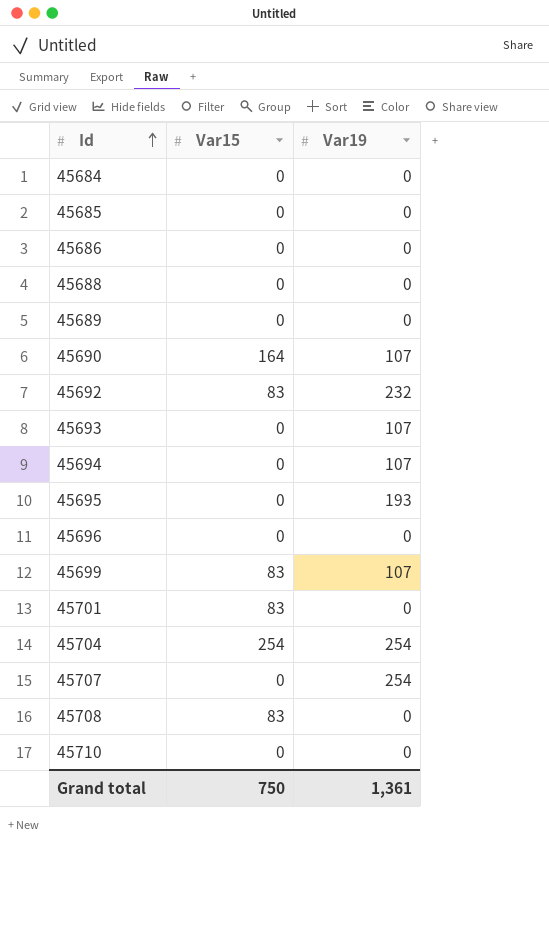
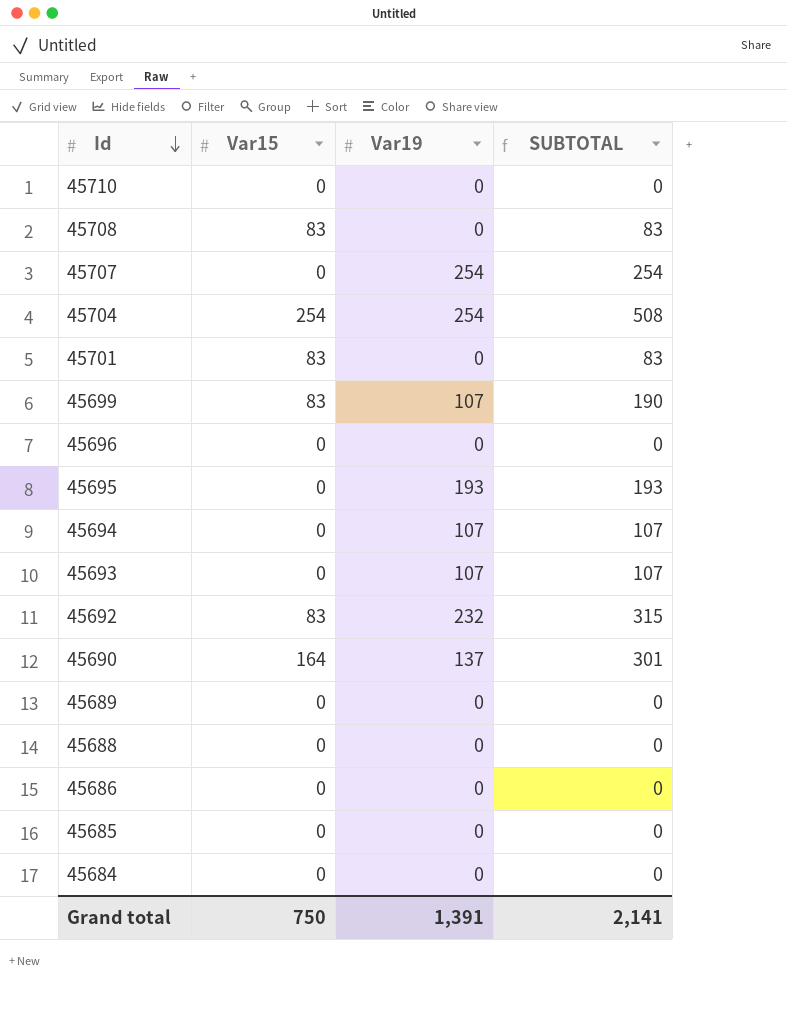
row order: Id ascending -> Id descending
column SUBTOTAL | formula: none -> [Var15] + [Var19]
45690 | Var19: 107 -> 137
Grand total | Var19: 1,361 -> 1,391

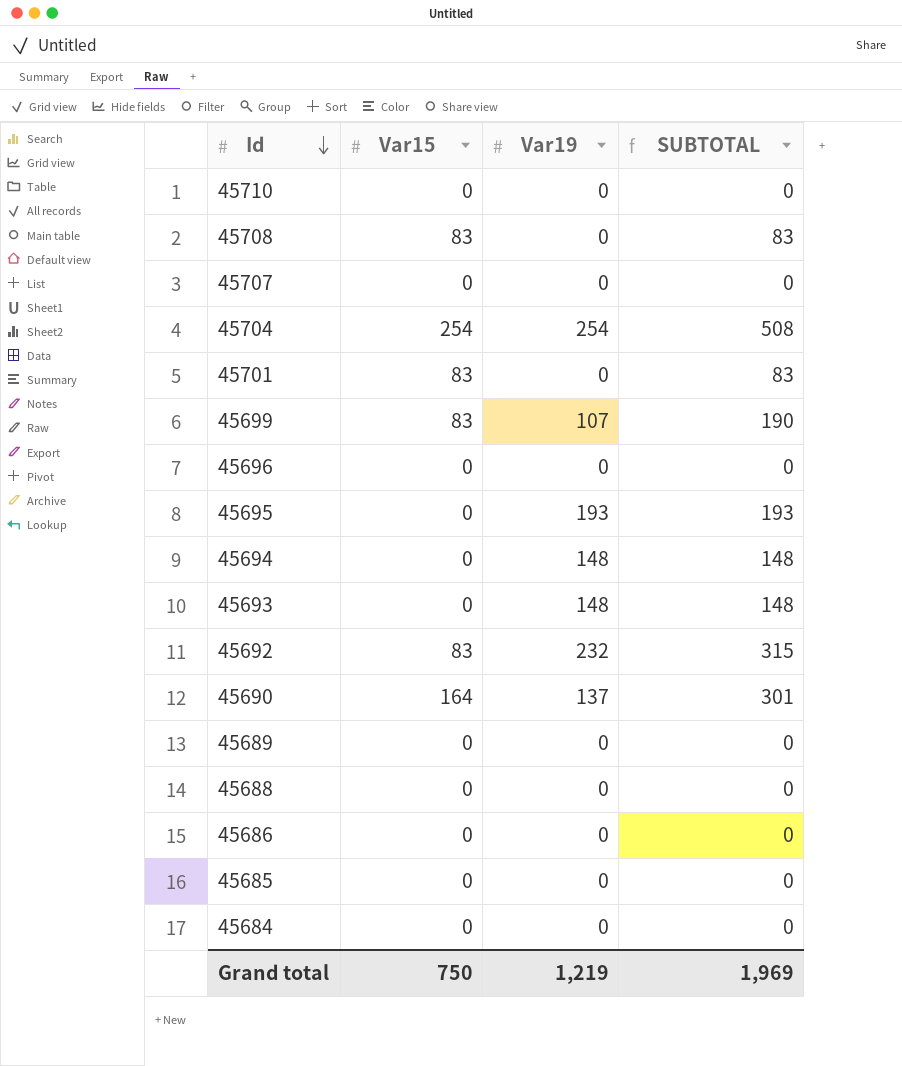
45707 | Var19: 254 -> 0
45707 | SUBTOTAL: 254 -> 0
45694 | Var19: 107 -> 148
45694 | SUBTOTAL: 107 -> 148
45693 | Var19: 107 -> 148
45693 | SUBTOTAL: 107 -> 148
Grand total | Var19: 1,391 -> 1,219
Grand total | SUBTOTAL: 2,141 -> 1,969

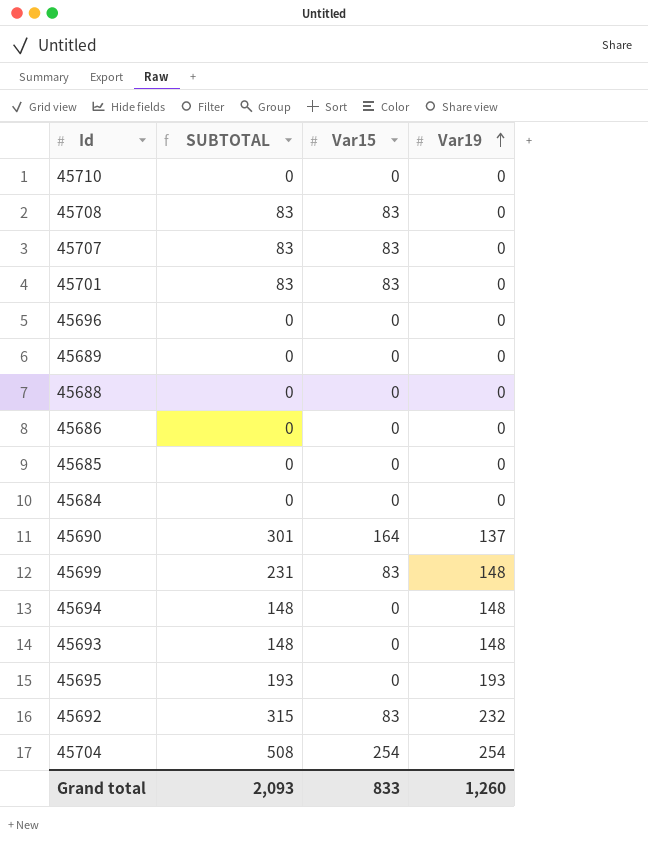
row order: Id descending -> Var19 ascending
column SUBTOTAL | position: 4 -> 2
45707 | SUBTOTAL: 0 -> 83
45707 | Var15: 0 -> 83
45699 | SUBTOTAL: 190 -> 231
45699 | Var19: 107 -> 148
Grand total | SUBTOTAL: 1,969 -> 2,093
Grand total | Var15: 750 -> 833
Grand total | Var19: 1,219 -> 1,260

